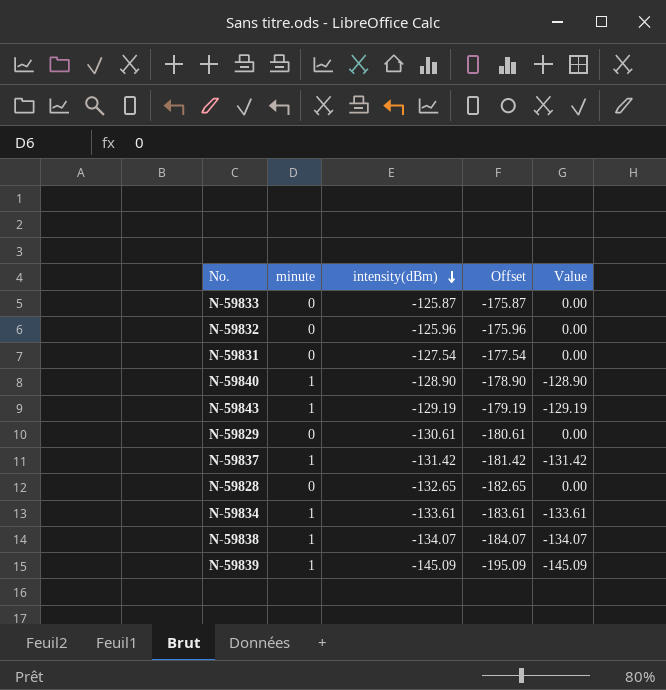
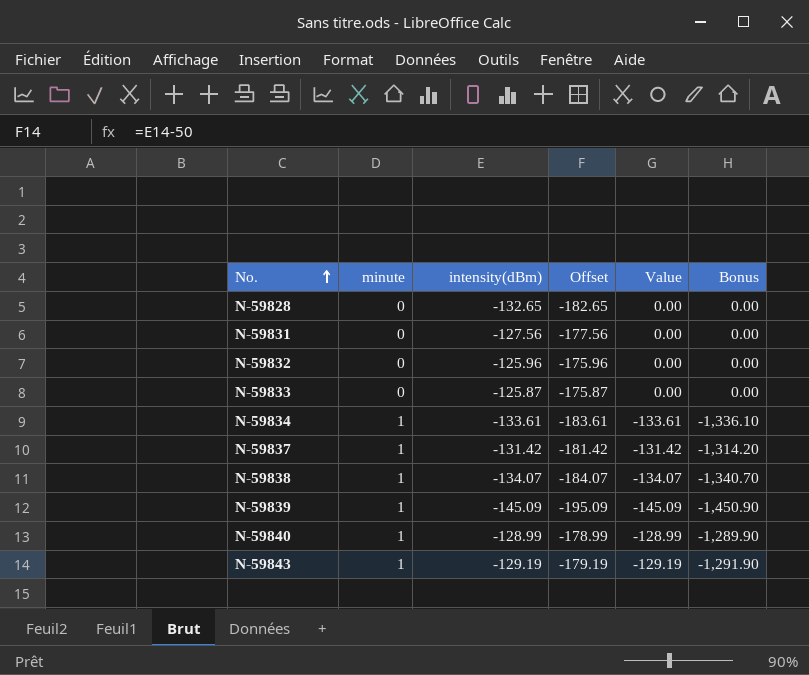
row order: intensity(dBm) descending -> No. ascending
column Bonus | formula: none -> [Value] * 10
row N-59829: 0 | -130.61 | -180.61 | 0.00 -> none
N-59831 | intensity(dBm): -127.54 -> -127.56
N-59831 | Offset: -177.54 -> -177.56
N-59840 | intensity(dBm): -128.90 -> -128.99
N-59840 | Offset: -178.90 -> -178.99
N-59840 | Value: -128.90 -> -128.99

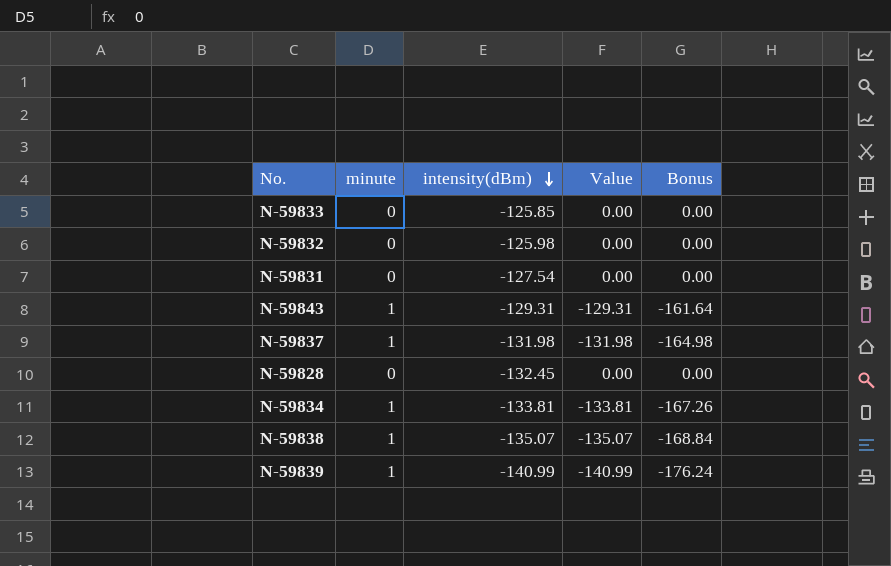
row order: No. ascending -> intensity(dBm) descending
column Offset | formula: [intensity(dBm)] - 50 -> none
column Bonus | formula: [Value] * 10 -> [Value] * 1.25
row N-59840: 1 | -128.99 | -178.99 | -128.99 | -1,289.90 -> none
N-59833 | intensity(dBm): -125.87 -> -125.85
N-59832 | intensity(dBm): -125.96 -> -125.98
N-59831 | intensity(dBm): -127.56 -> -127.54
N-59843 | intensity(dBm): -129.19 -> -129.31
N-59843 | Value: -129.19 -> -129.31
N-59837 | intensity(dBm): -131.42 -> -131.98
N-59837 | Value: -131.42 -> -131.98
N-59828 | intensity(dBm): -132.65 -> -132.45
N-59834 | intensity(dBm): -133.61 -> -133.81
N-59834 | Value: -133.61 -> -133.81
N-59838 | intensity(dBm): -134.07 -> -135.07
N-59838 | Value: -134.07 -> -135.07
N-59839 | intensity(dBm): -145.09 -> -140.99
N-59839 | Value: -145.09 -> -140.99

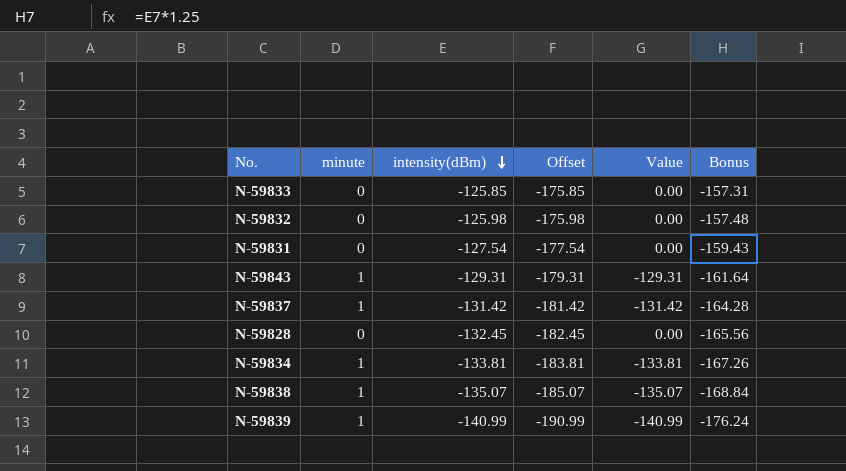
column Offset | formula: none -> [intensity(dBm)] - 50
column Bonus | formula: [Value] * 1.25 -> [intensity(dBm)] * 1.25
N-59837 | intensity(dBm): -131.98 -> -131.42
N-59837 | Value: -131.98 -> -131.42

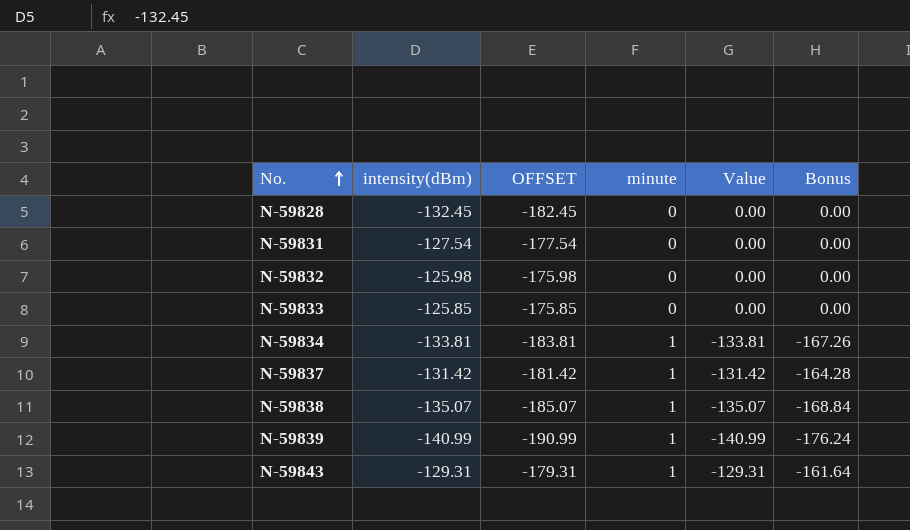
row order: intensity(dBm) descending -> No. ascending
column name: Offset -> OFFSET
column minute | position: 2 -> 4
column Bonus | formula: [intensity(dBm)] * 1.25 -> [Value] * 1.25

